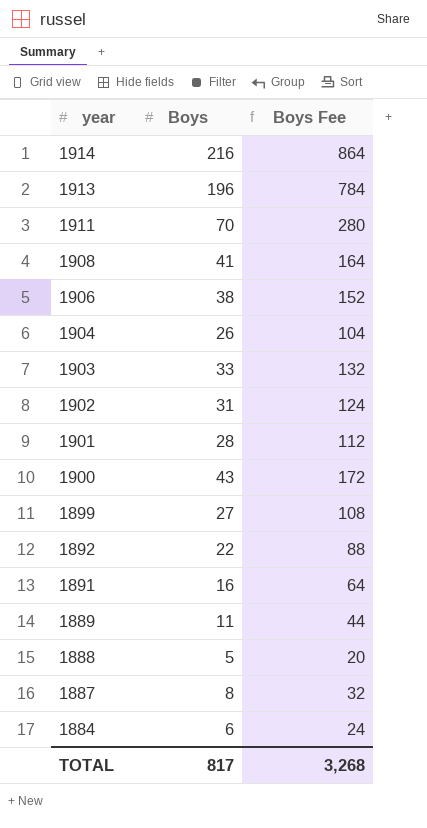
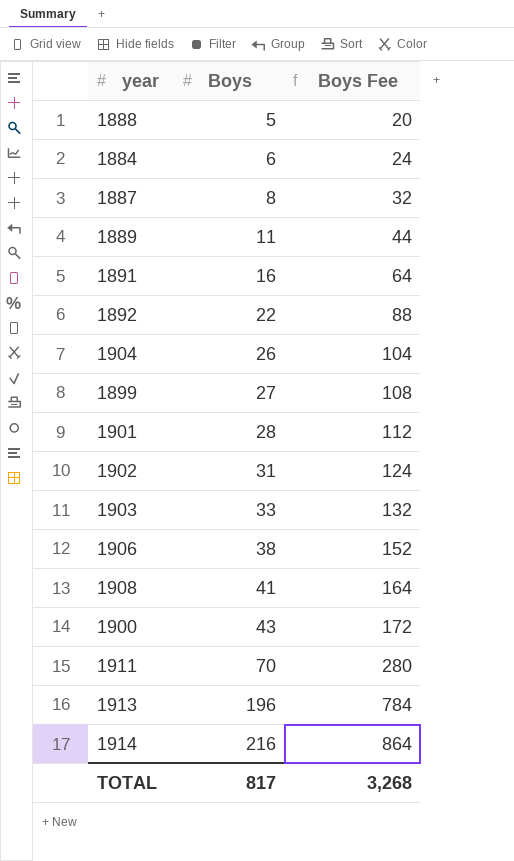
row order: year descending -> Boys ascending

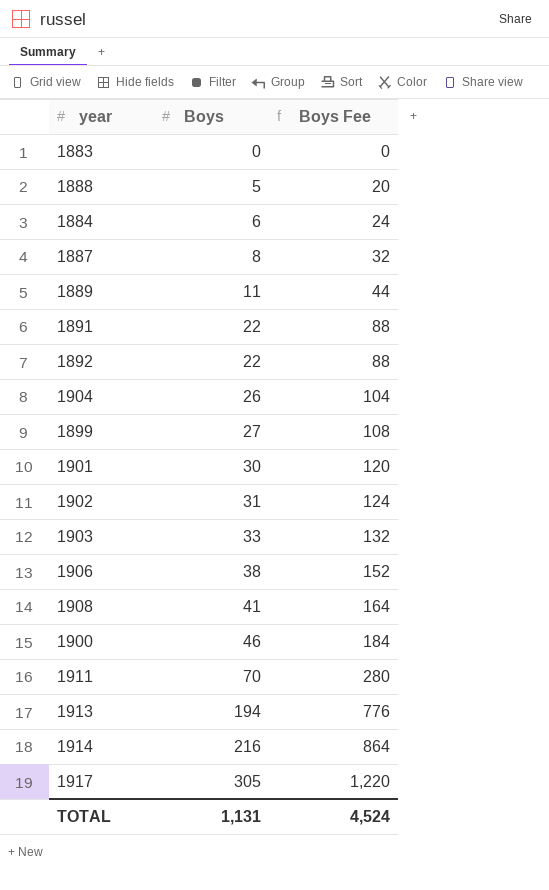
row 1883: none -> 0 | 0
1891 | Boys: 16 -> 22
1891 | Boys Fee: 64 -> 88
1901 | Boys: 28 -> 30
1901 | Boys Fee: 112 -> 120
1900 | Boys: 43 -> 46
1900 | Boys Fee: 172 -> 184
1913 | Boys: 196 -> 194
1913 | Boys Fee: 784 -> 776
row 1917: none -> 305 | 1,220
TOTAL | Boys: 817 -> 1,131
TOTAL | Boys Fee: 3,268 -> 4,524

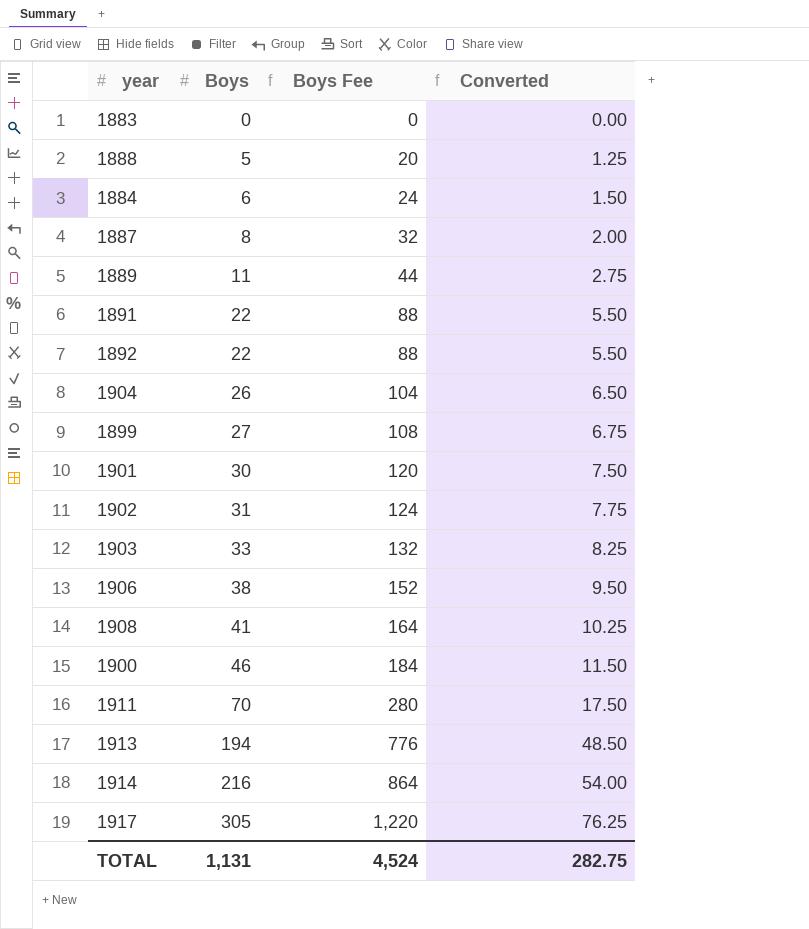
column Converted | formula: none -> [Boys] * 0.25

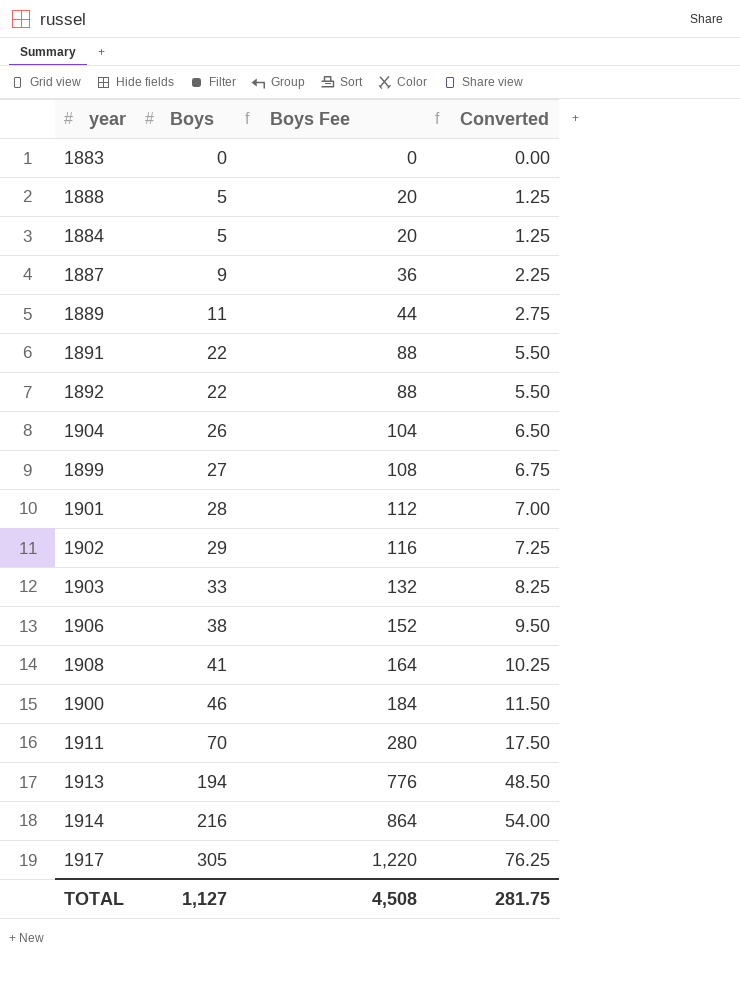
1884 | Boys: 6 -> 5
1884 | Boys Fee: 24 -> 20
1884 | Converted: 1.50 -> 1.25
1887 | Boys: 8 -> 9
1887 | Boys Fee: 32 -> 36
1887 | Converted: 2.00 -> 2.25
1901 | Boys: 30 -> 28
1901 | Boys Fee: 120 -> 112
1901 | Converted: 7.50 -> 7.00
1902 | Boys: 31 -> 29
1902 | Boys Fee: 124 -> 116
1902 | Converted: 7.75 -> 7.25
TOTAL | Boys: 1,131 -> 1,127
TOTAL | Boys Fee: 4,524 -> 4,508
TOTAL | Converted: 282.75 -> 281.75

